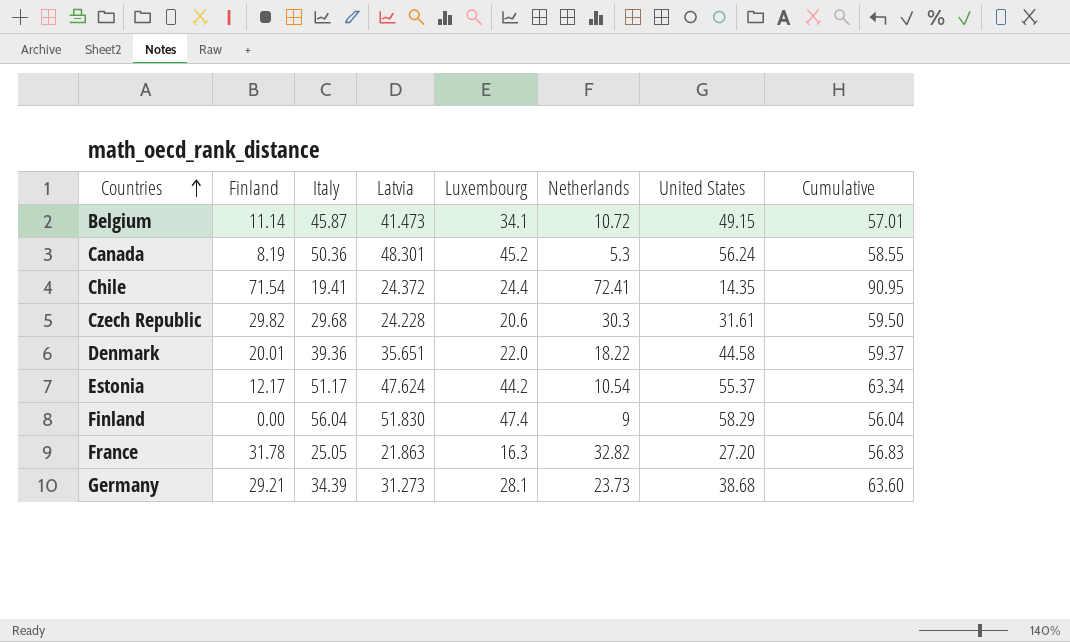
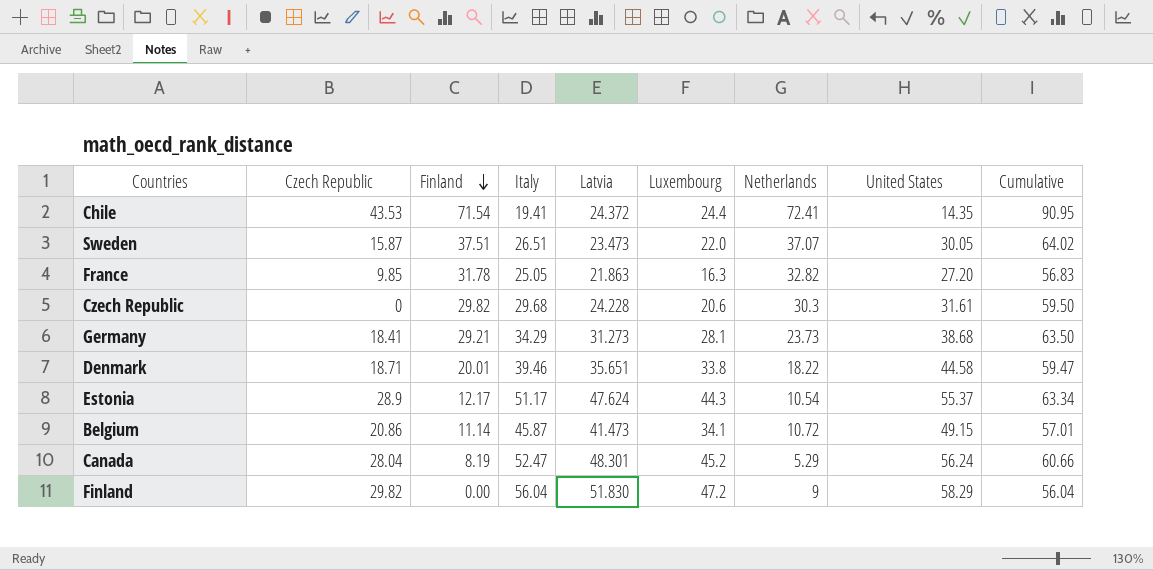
row order: Countries ascending -> Finland descending
column Czech Republic | position: none -> 2
row Sweden: none -> 15.87 | 37.51 | 26.51 | 23.473 | 22.0 | 37.07 | 30.05 | 64.02
Germany | Italy: 34.39 -> 34.29
Germany | Cumulative: 63.60 -> 63.50
Denmark | Italy: 39.36 -> 39.46
Denmark | Luxembourg: 22.0 -> 33.8
Denmark | Cumulative: 59.37 -> 59.47
Estonia | Luxembourg: 44.2 -> 44.3
Canada | Italy: 50.36 -> 52.47
Canada | Netherlands: 5.3 -> 5.29
Canada | Cumulative: 58.55 -> 60.66
Finland | Luxembourg: 47.4 -> 47.2

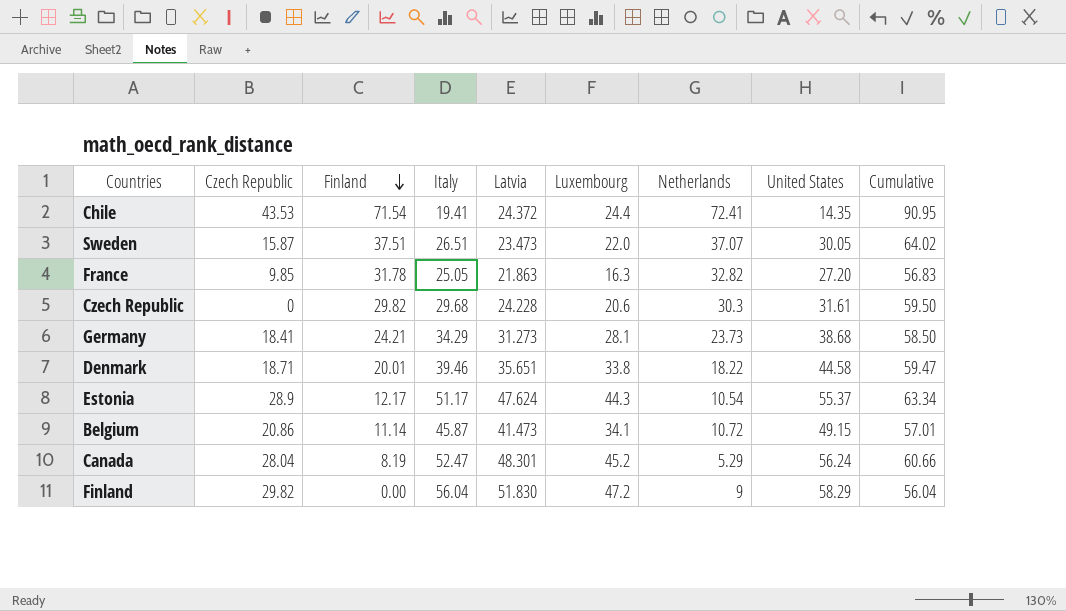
Germany | Finland: 29.21 -> 24.21
Germany | Cumulative: 63.50 -> 58.50

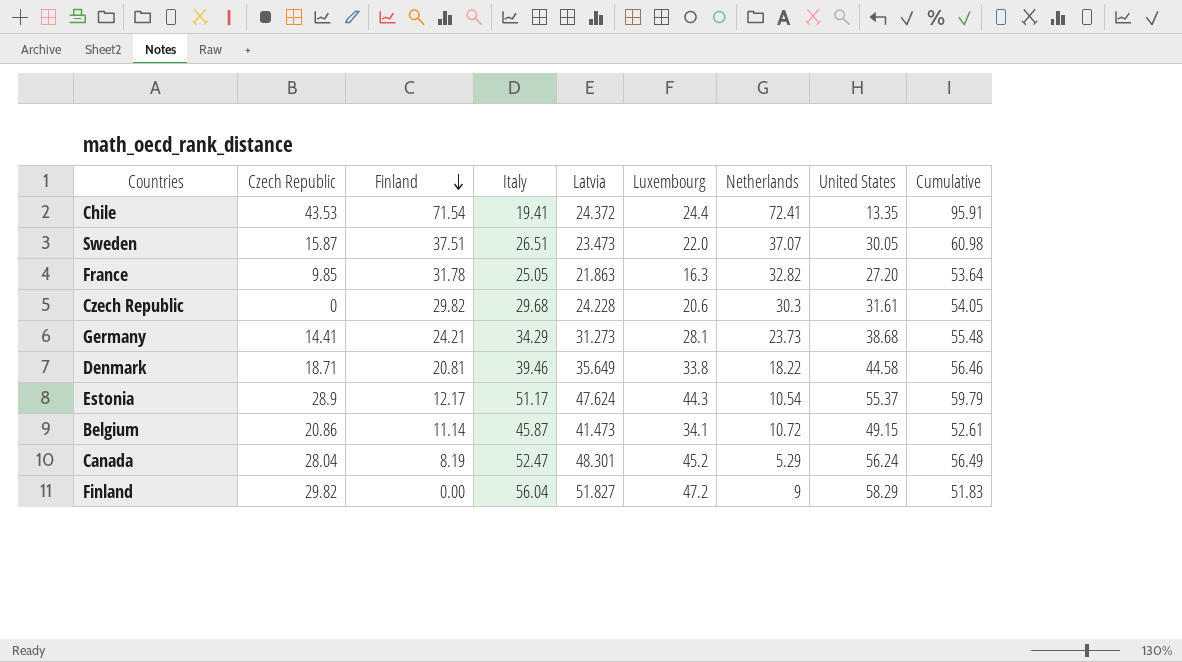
column Cumulative | formula: [Finland] + [Italy] -> [Finland] + [Latvia]
Chile | United States: 14.35 -> 13.35
Germany | Czech Republic: 18.41 -> 14.41
Denmark | Finland: 20.01 -> 20.81
Denmark | Latvia: 35.651 -> 35.649
Finland | Latvia: 51.830 -> 51.827

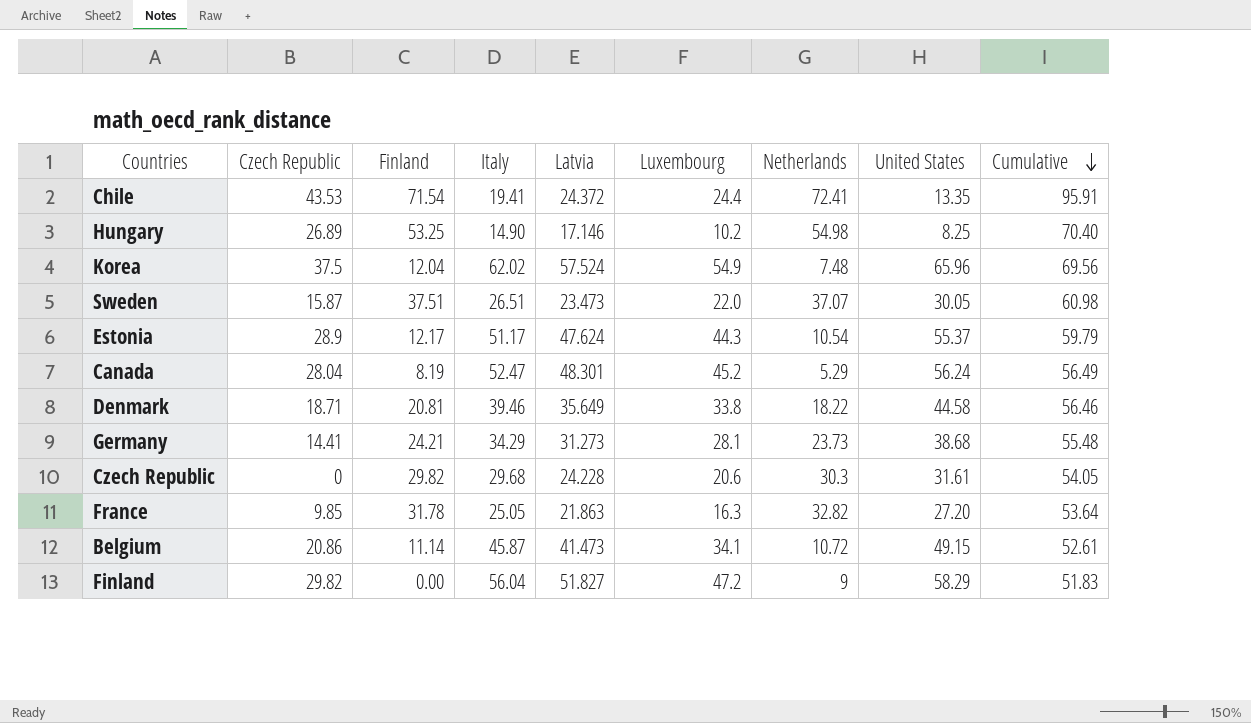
row order: Finland descending -> Cumulative descending
row Hungary: none -> 26.89 | 53.25 | 14.90 | 17.146 | 10.2 | 54.98 | 8.25 | 70.40
row Korea: none -> 37.5 | 12.04 | 62.02 | 57.524 | 54.9 | 7.48 | 65.96 | 69.56

